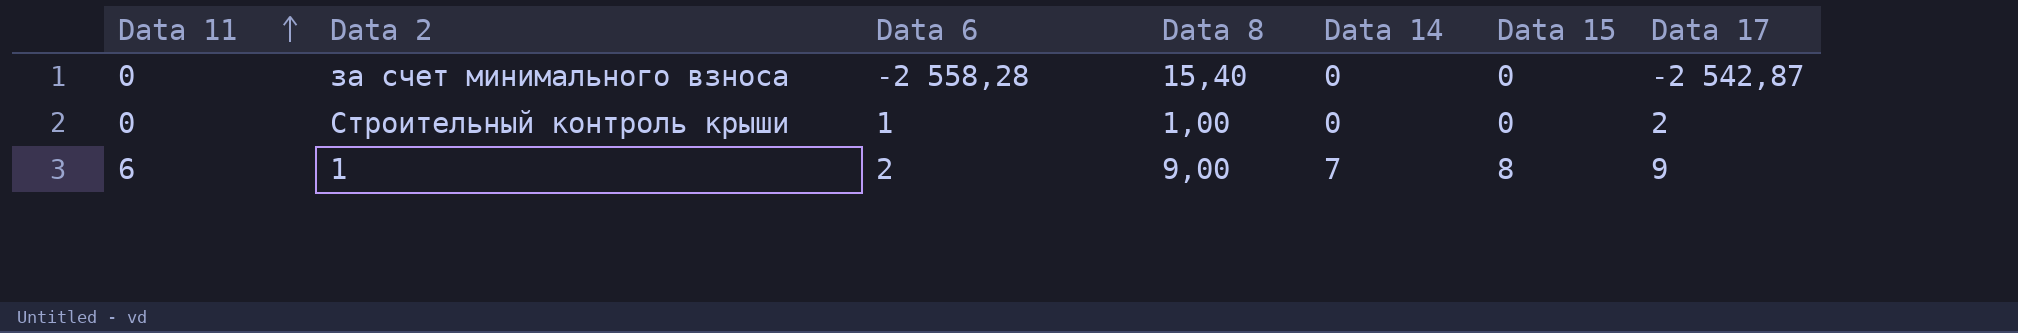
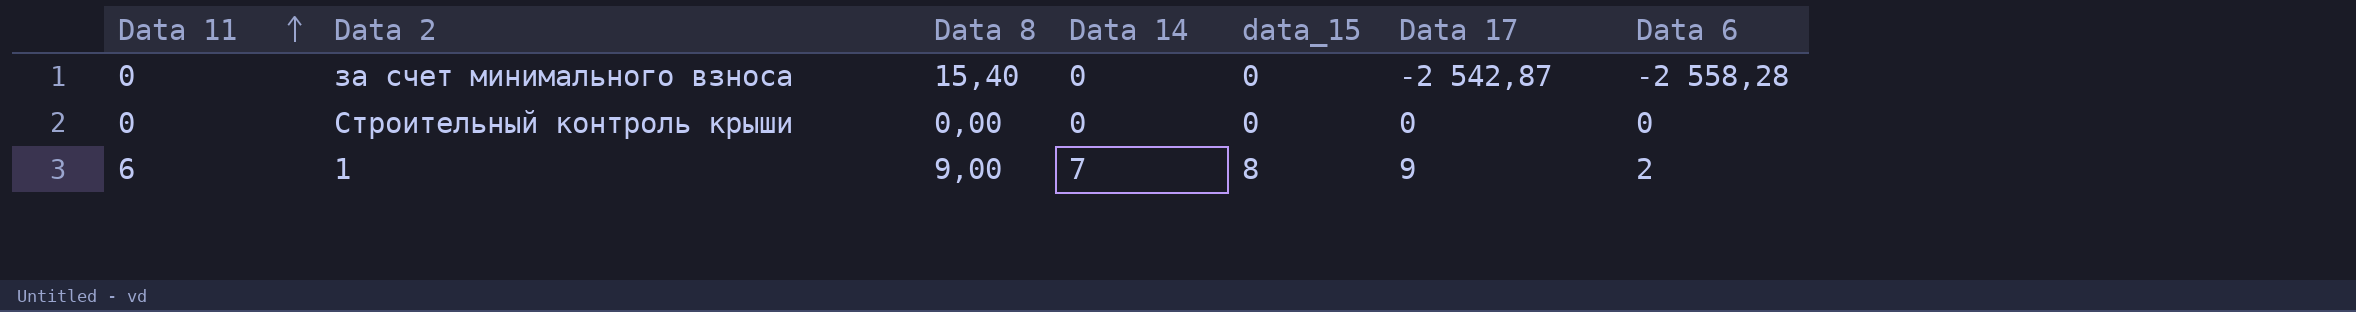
column name: Data 15 -> data_15
column Data 6 | position: 3 -> 7
Строительный контроль крыши | Data 8: 1,00 -> 0,00
Строительный контроль крыши | Data 17: 2 -> 0
Строительный контроль крыши | Data 6: 1 -> 0

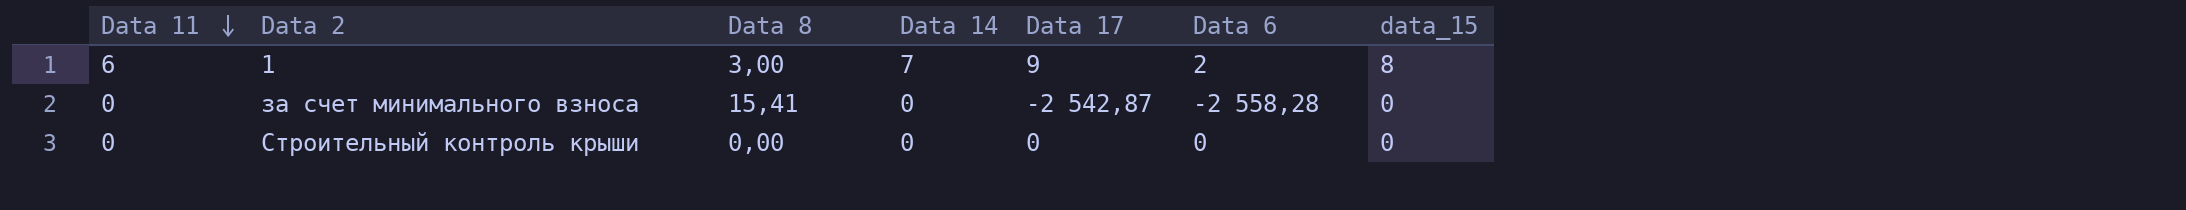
row order: Data 11 ascending -> Data 11 descending
column data_15 | position: 5 -> 7
1 | Data 8: 9,00 -> 3,00
за счет минимального взноса | Data 8: 15,40 -> 15,41

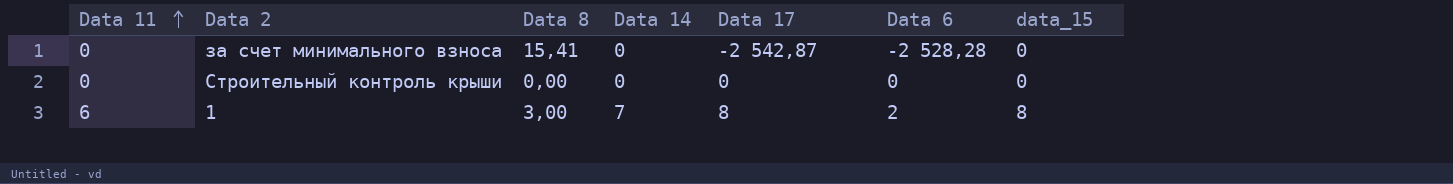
row order: Data 11 descending -> Data 11 ascending
за счет минимального взноса | Data 6: -2 558,28 -> -2 528,28
1 | Data 17: 9 -> 8

